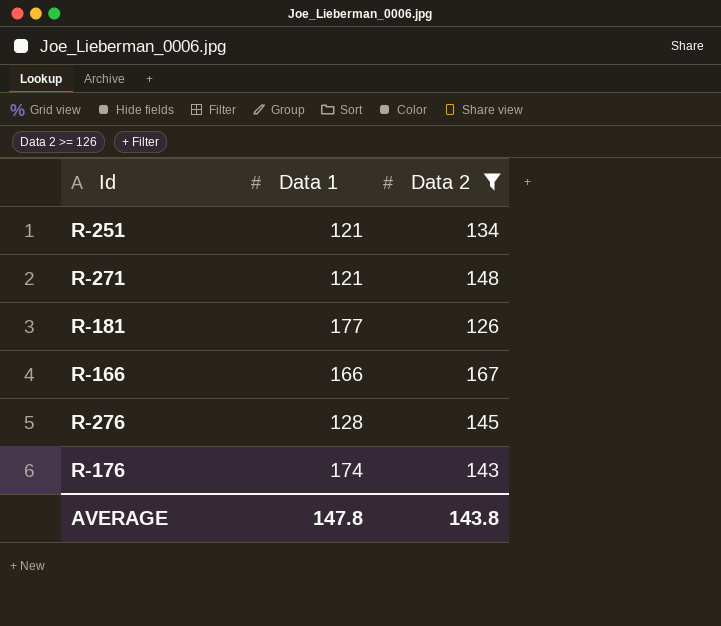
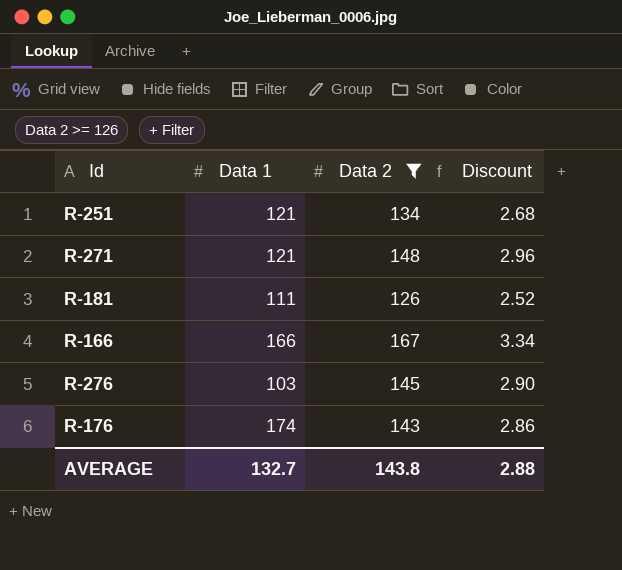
column Discount | formula: none -> [Data 2] * 0.02
R-181 | Data 1: 177 -> 111
R-276 | Data 1: 128 -> 103
AVERAGE | Data 1: 147.8 -> 132.7

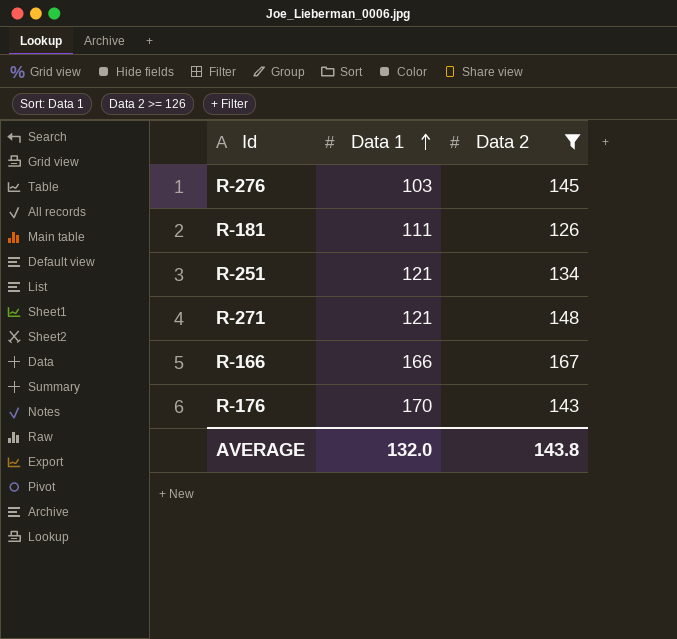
row order: none -> Data 1 ascending
column Discount | formula: [Data 2] * 0.02 -> none
R-176 | Data 1: 174 -> 170
AVERAGE | Data 1: 132.7 -> 132.0

